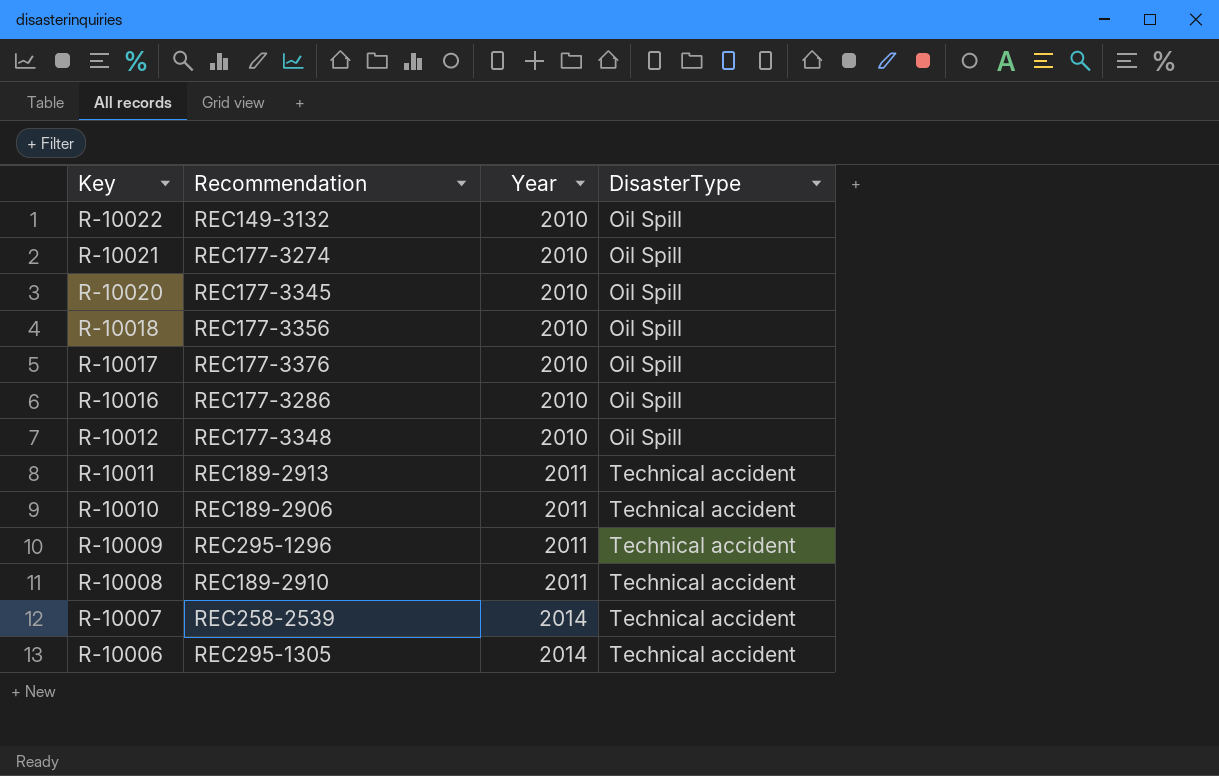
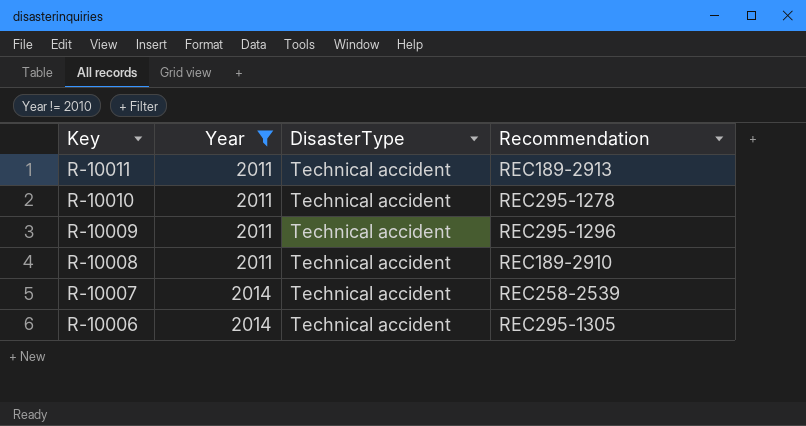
filter: none -> Year != 2010
column Recommendation | position: 2 -> 4
R-10010 | Recommendation: REC189-2906 -> REC295-1278

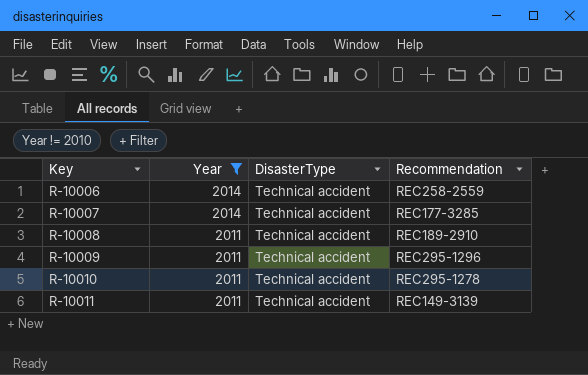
row order: Key descending -> Key ascending
R-10006 | Recommendation: REC295-1305 -> REC258-2559
R-10007 | Recommendation: REC258-2539 -> REC177-3285
R-10011 | Recommendation: REC189-2913 -> REC149-3139

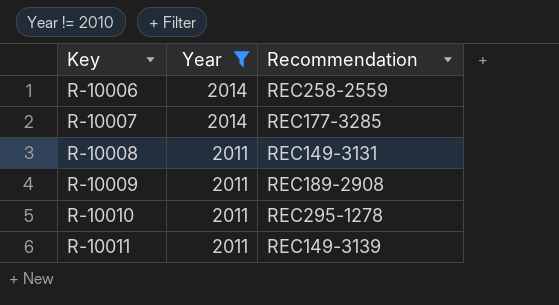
column DisasterType | position: 3 -> none
R-10008 | Recommendation: REC189-2910 -> REC149-3131
R-10009 | Recommendation: REC295-1296 -> REC189-2908

